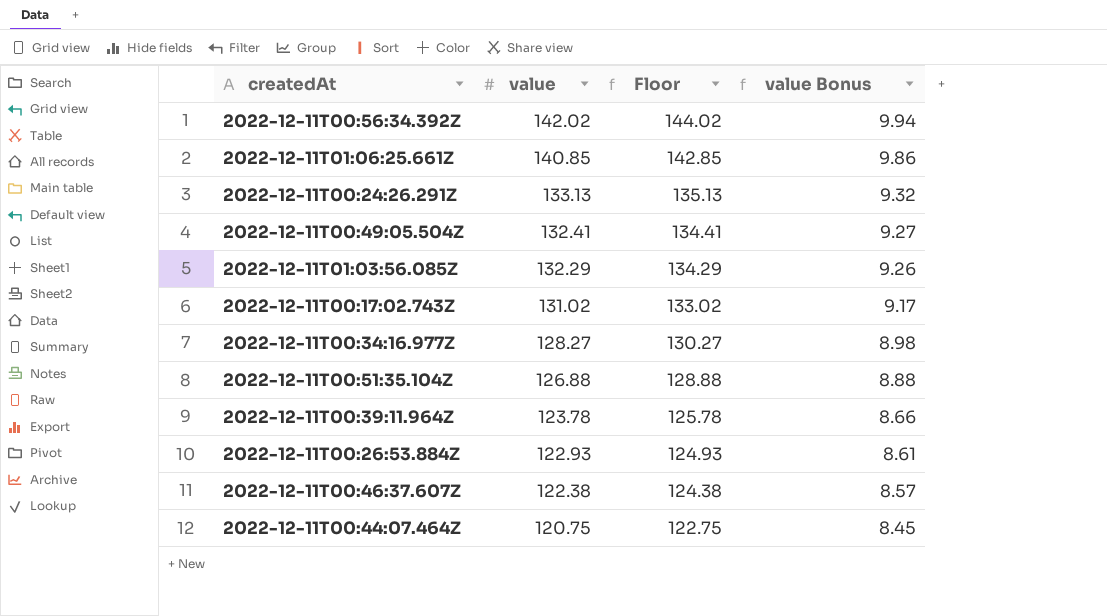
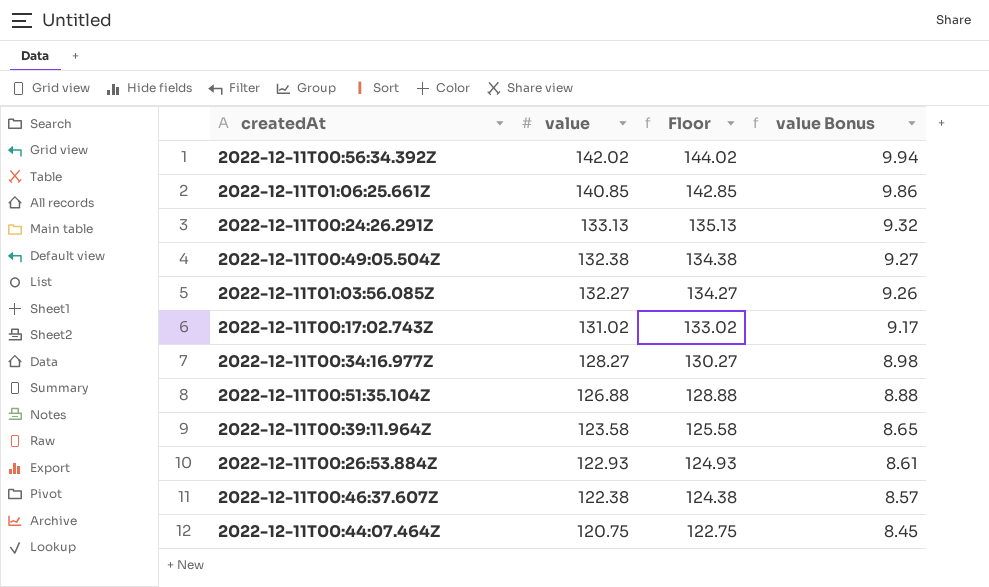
2022-12-11T00:49:05.504Z | value: 132.41 -> 132.38
2022-12-11T00:49:05.504Z | Floor: 134.41 -> 134.38
2022-12-11T01:03:56.085Z | value: 132.29 -> 132.27
2022-12-11T01:03:56.085Z | Floor: 134.29 -> 134.27
2022-12-11T00:39:11.964Z | value: 123.78 -> 123.58
2022-12-11T00:39:11.964Z | Floor: 125.78 -> 125.58
2022-12-11T00:39:11.964Z | value Bonus: 8.66 -> 8.65

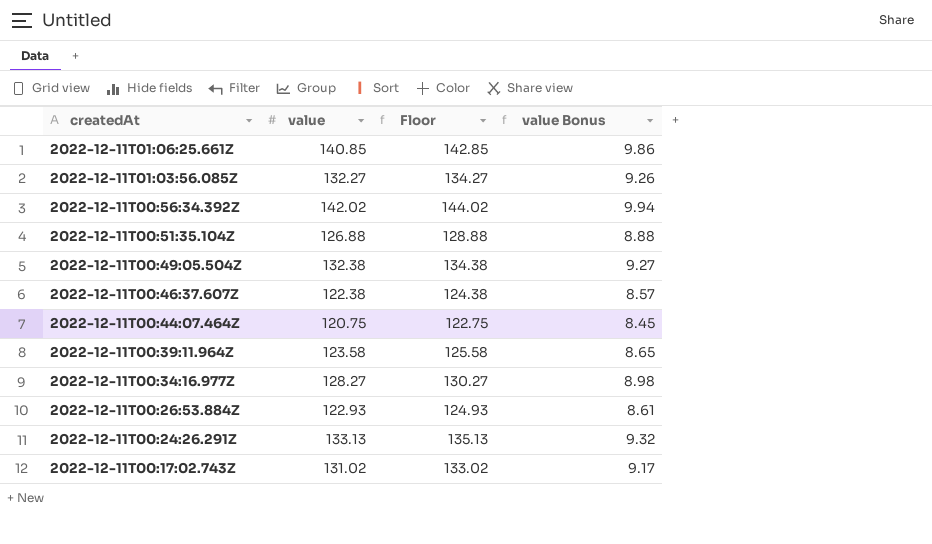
row order: value descending -> createdAt descending

